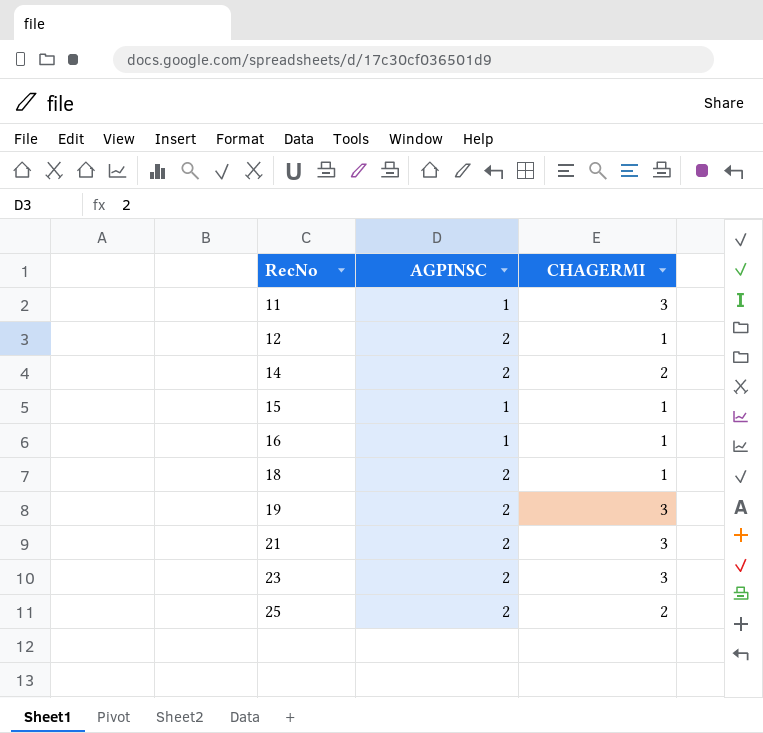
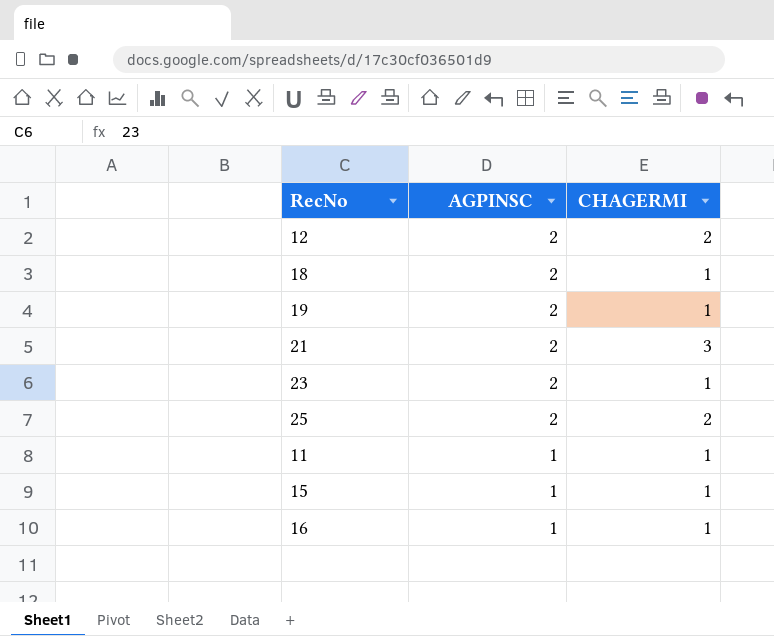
row order: RecNo ascending -> AGPINSC descending
row 14: 2 | 2 -> none
12 | CHAGERMI: 1 -> 2
19 | CHAGERMI: 3 -> 1
23 | CHAGERMI: 3 -> 1
11 | CHAGERMI: 3 -> 1

